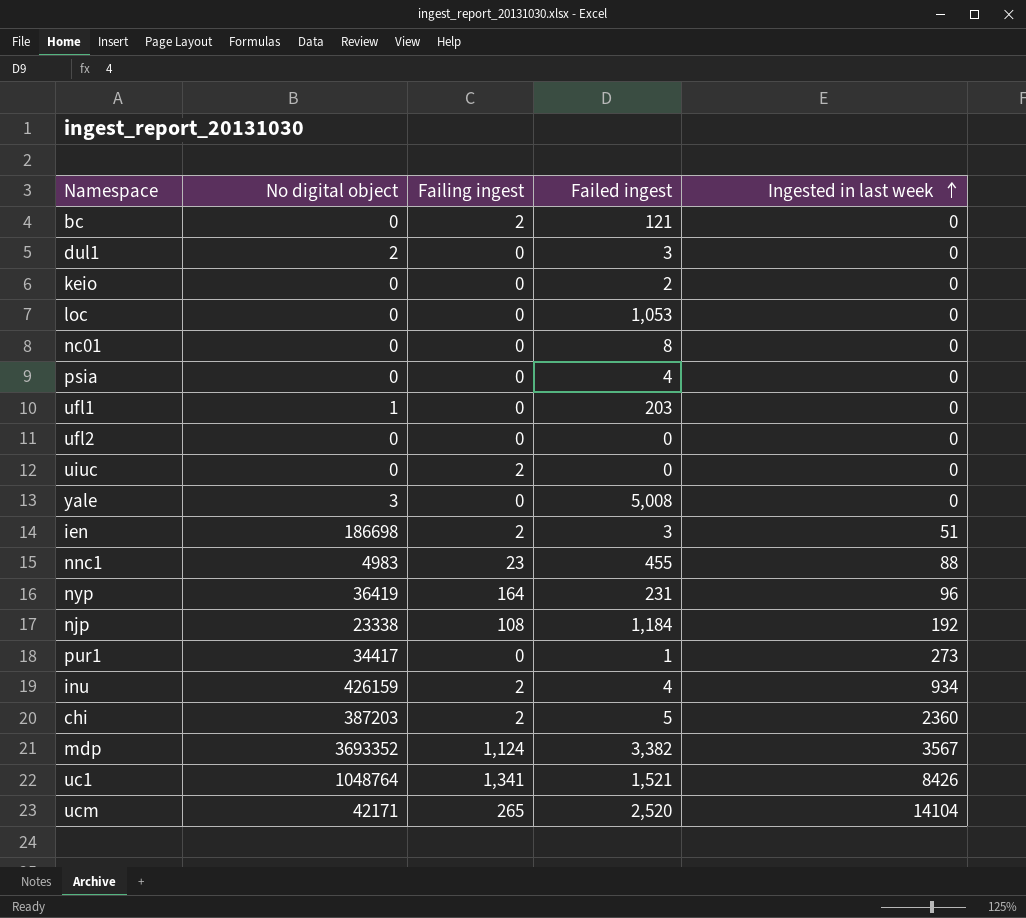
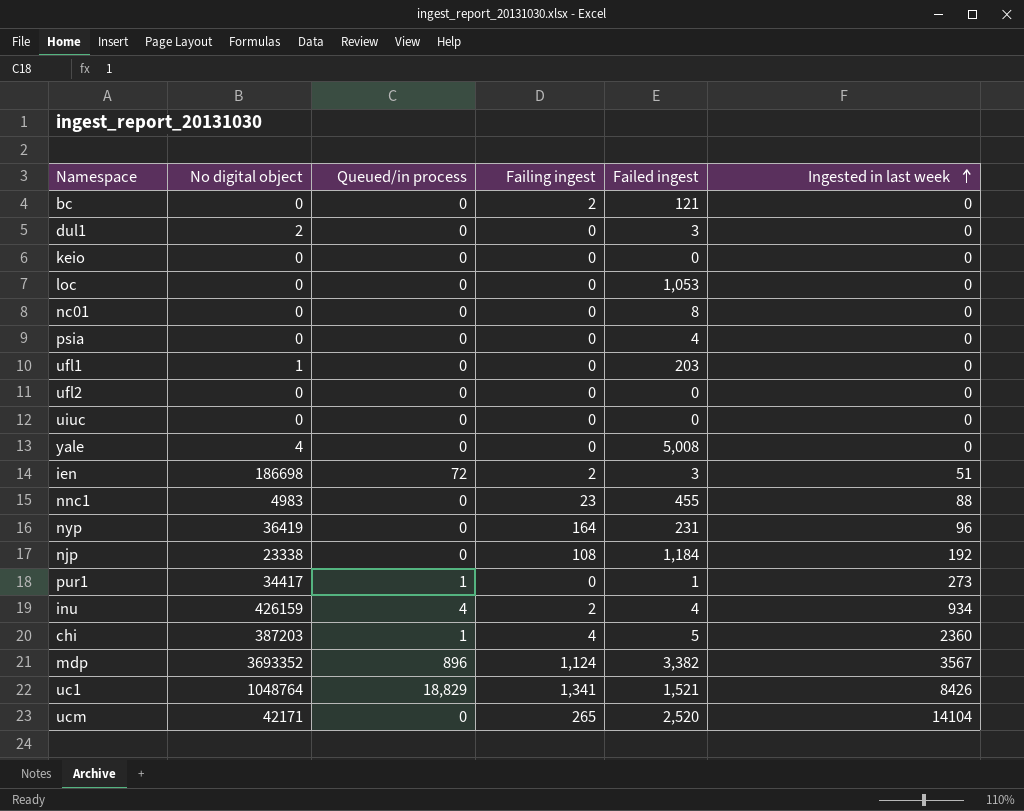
column Queued/in process | position: none -> 3
keio | Failed ingest: 2 -> 0
uiuc | Failing ingest: 2 -> 0
yale | No digital object: 3 -> 4
chi | Failing ingest: 2 -> 4

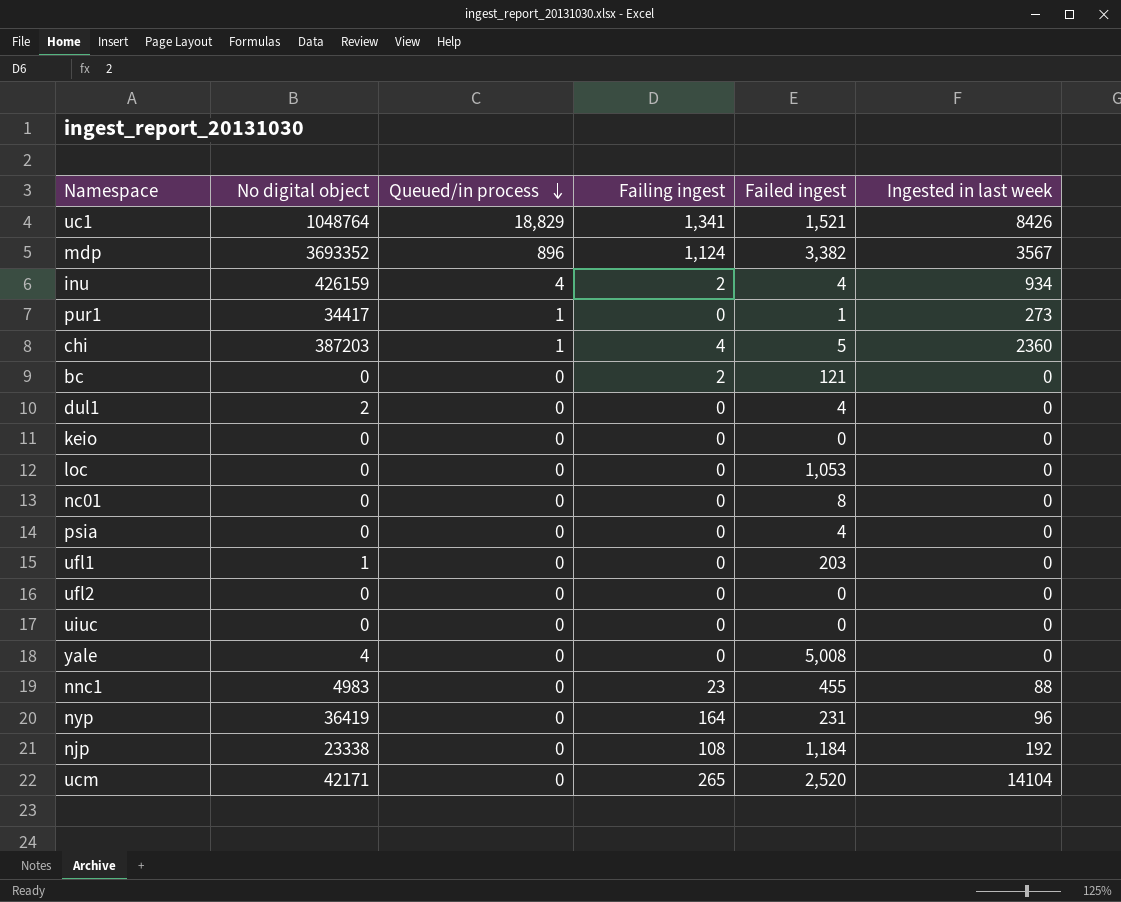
row order: Ingested in last week ascending -> Queued/in process descending
row ien: 186698 | 72 | 2 | 3 | 51 -> none
dul1 | Failed ingest: 3 -> 4

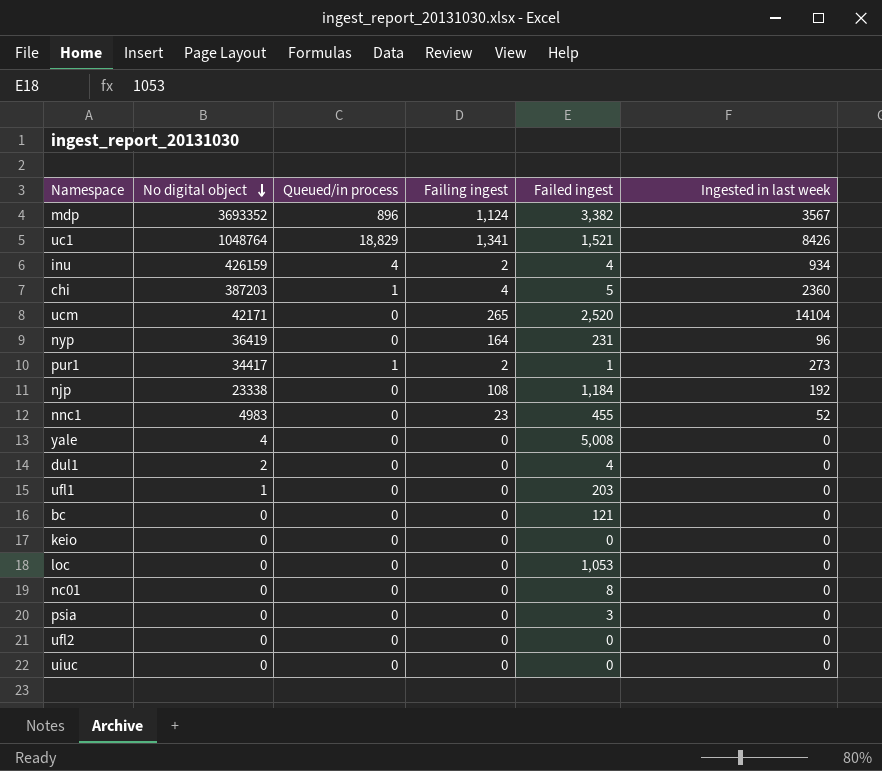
row order: Queued/in process descending -> No digital object descending
pur1 | Failing ingest: 0 -> 2
nnc1 | Ingested in last week: 88 -> 52
bc | Failing ingest: 2 -> 0
psia | Failed ingest: 4 -> 3

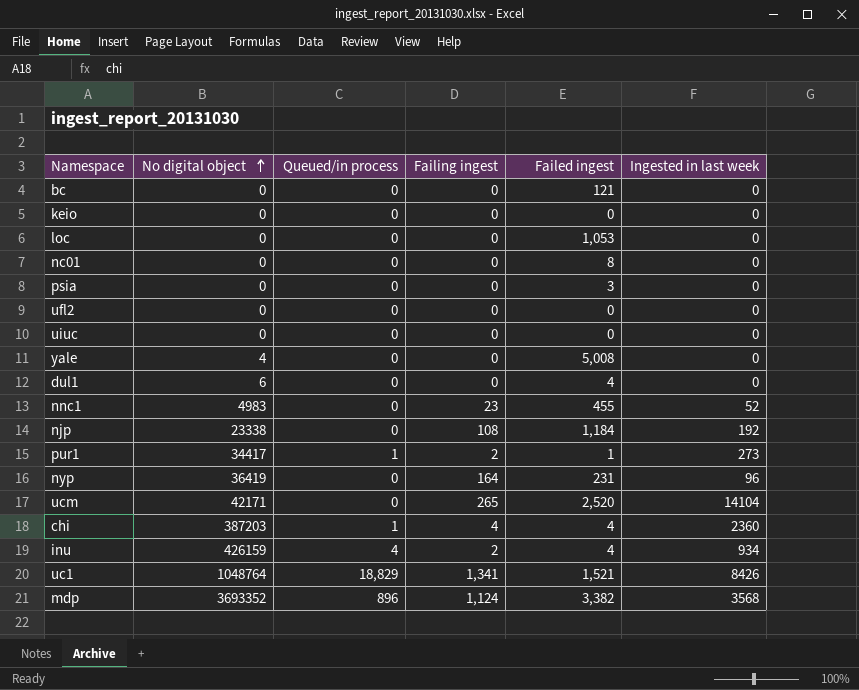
row order: No digital object descending -> No digital object ascending
row ufl1: 1 | 0 | 0 | 203 | 0 -> none
dul1 | No digital object: 2 -> 6
chi | Failed ingest: 5 -> 4
mdp | Ingested in last week: 3567 -> 3568

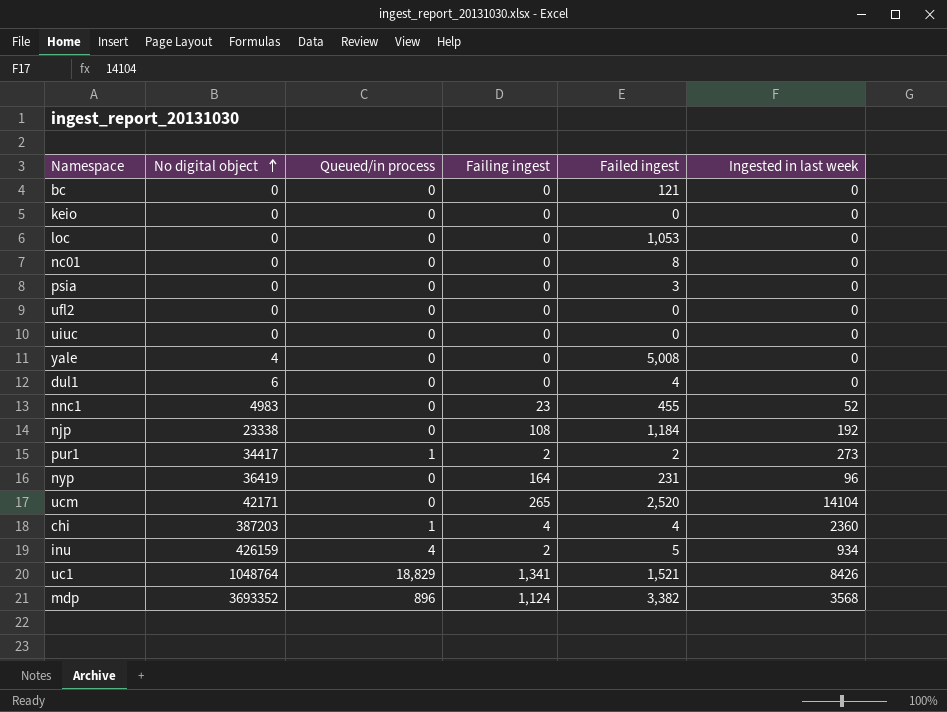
pur1 | Failed ingest: 1 -> 2
inu | Failed ingest: 4 -> 5

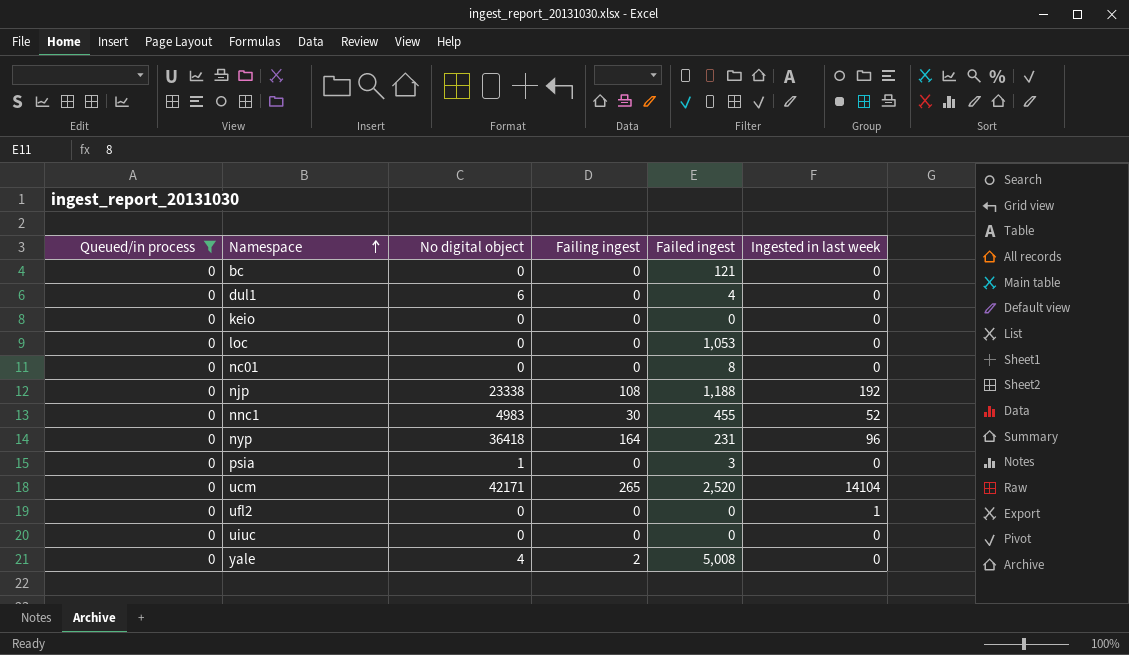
filter: none -> Queued/in process = 0
row order: No digital object ascending -> Namespace ascending
column Queued/in process | position: 3 -> 1
njp | Failed ingest: 1,184 -> 1,188
nnc1 | Failing ingest: 23 -> 30
nyp | No digital object: 36419 -> 36418
psia | No digital object: 0 -> 1
ufl2 | Ingested in last week: 0 -> 1
yale | Failing ingest: 0 -> 2

